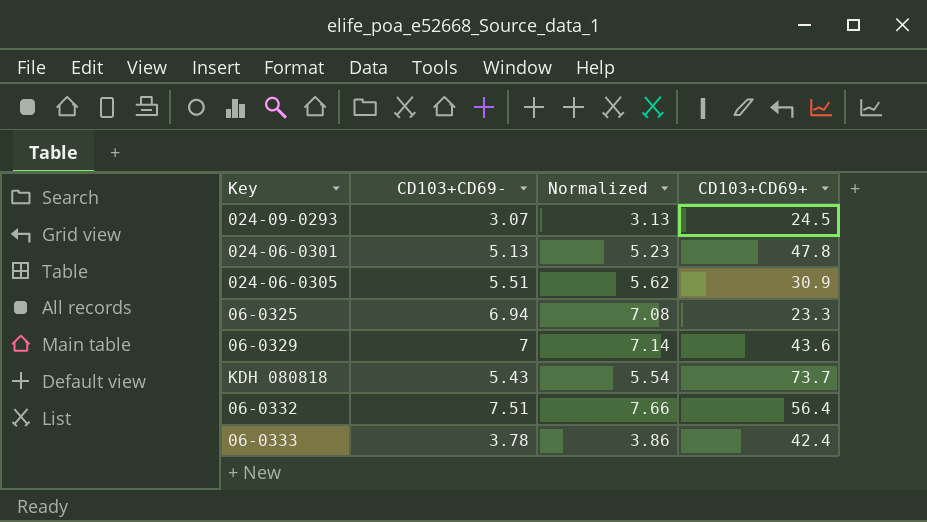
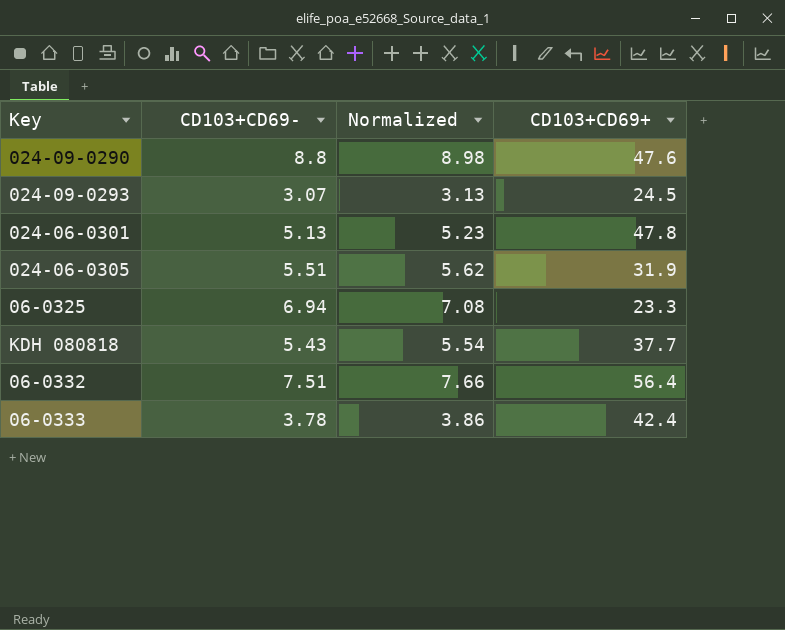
row 06-0329: 7 | 7.14 | 43.6 -> none
row 024-09-0290: none -> 8.8 | 8.98 | 47.6
024-06-0305 | CD103+CD69+: 30.9 -> 31.9
KDH 080818 | CD103+CD69+: 73.7 -> 37.7

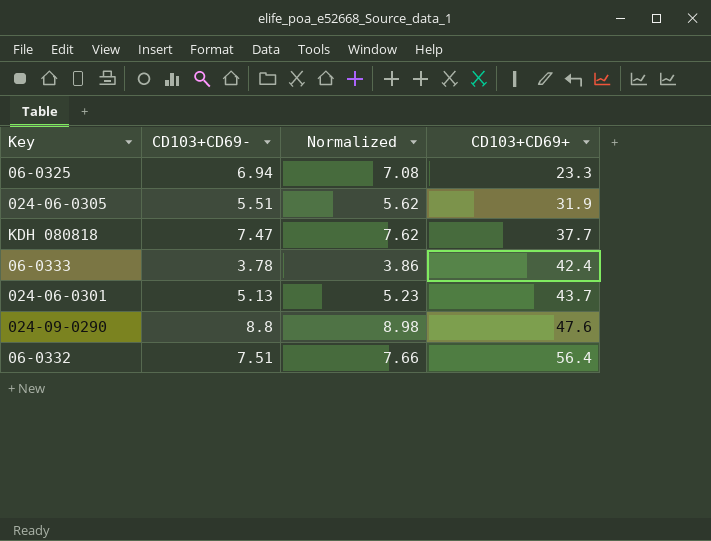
row order: none -> CD103+CD69+ ascending
row 024-09-0293: 3.07 | 3.13 | 24.5 -> none
KDH 080818 | CD103+CD69-: 5.43 -> 7.47
KDH 080818 | Normalized: 5.54 -> 7.62
024-06-0301 | CD103+CD69+: 47.8 -> 43.7

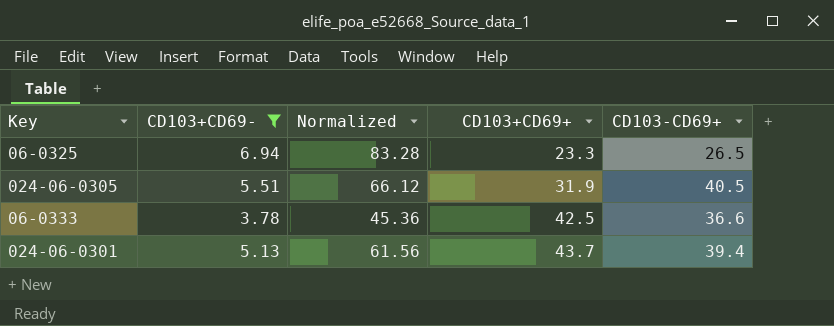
filter: none -> CD103+CD69- <= 6.94
column Normalized | formula: [CD103+CD69-] * 1.02 -> [CD103+CD69-] * 12
column CD103-CD69+ | position: none -> 5
06-0333 | CD103+CD69+: 42.4 -> 42.5

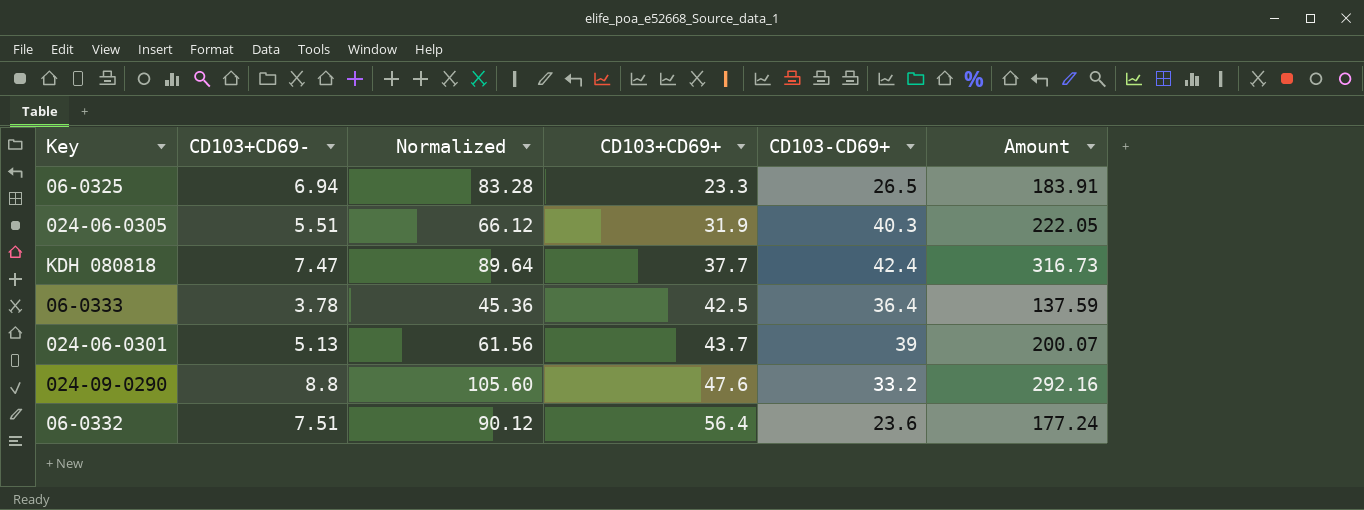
filter: CD103+CD69- <= 6.94 -> none
column Amount | formula: none -> [CD103+CD69-] * [CD103-CD69+]
024-06-0305 | CD103-CD69+: 40.5 -> 40.3
06-0333 | CD103-CD69+: 36.6 -> 36.4
024-06-0301 | CD103-CD69+: 39.4 -> 39

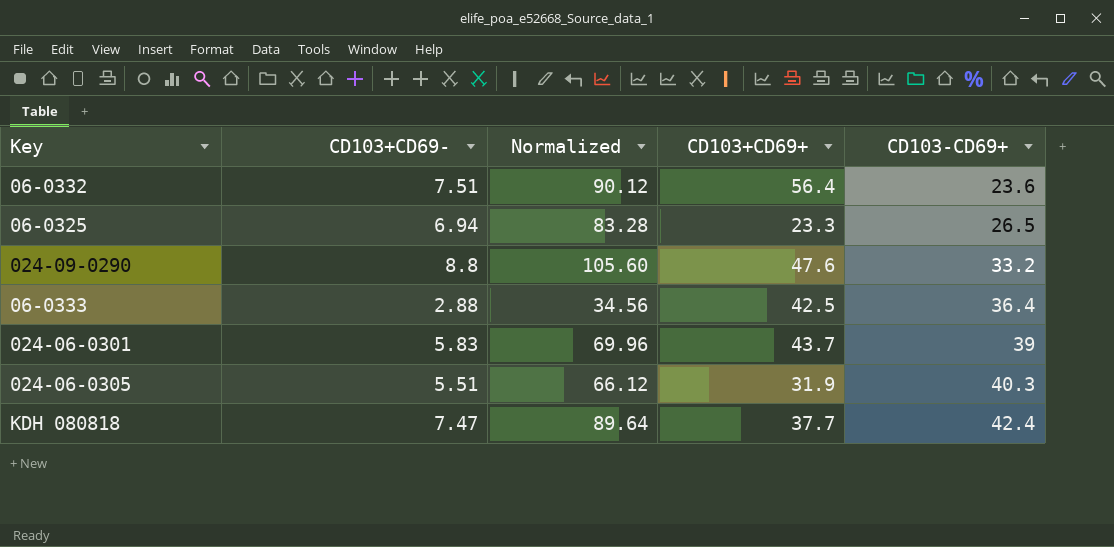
row order: CD103+CD69+ ascending -> CD103-CD69+ ascending
column Amount | formula: [CD103+CD69-] * [CD103-CD69+] -> none
06-0333 | CD103+CD69-: 3.78 -> 2.88
06-0333 | Normalized: 45.36 -> 34.56
024-06-0301 | CD103+CD69-: 5.13 -> 5.83
024-06-0301 | Normalized: 61.56 -> 69.96

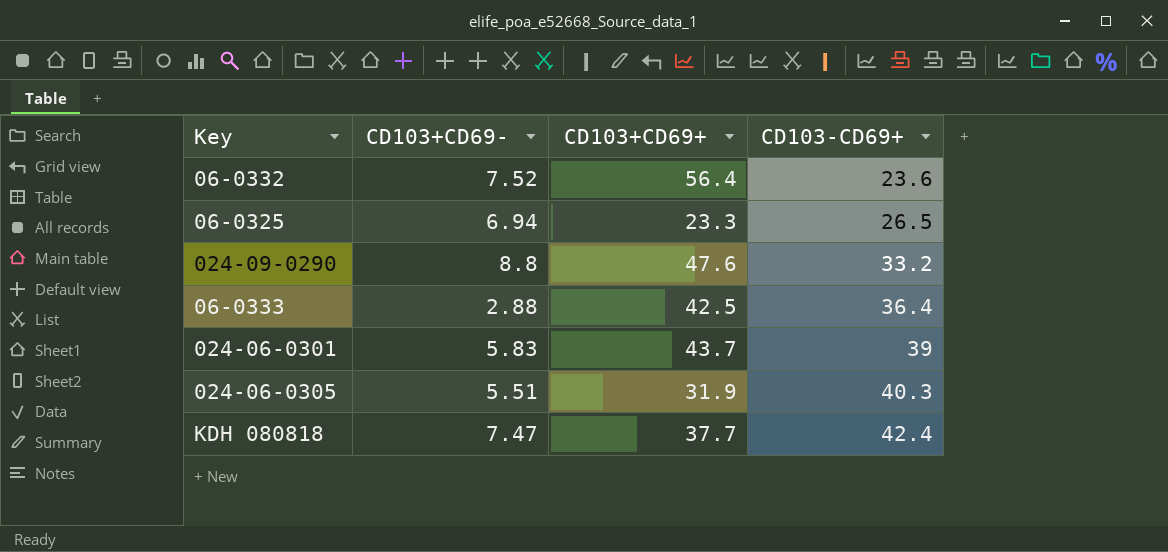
column Normalized | formula: [CD103+CD69-] * 12 -> none
06-0332 | CD103+CD69-: 7.51 -> 7.52

